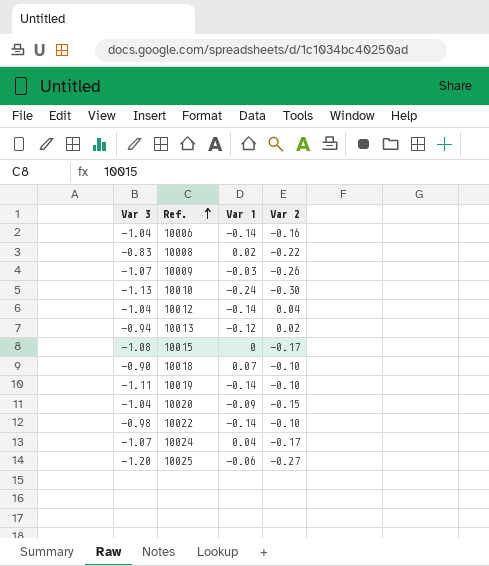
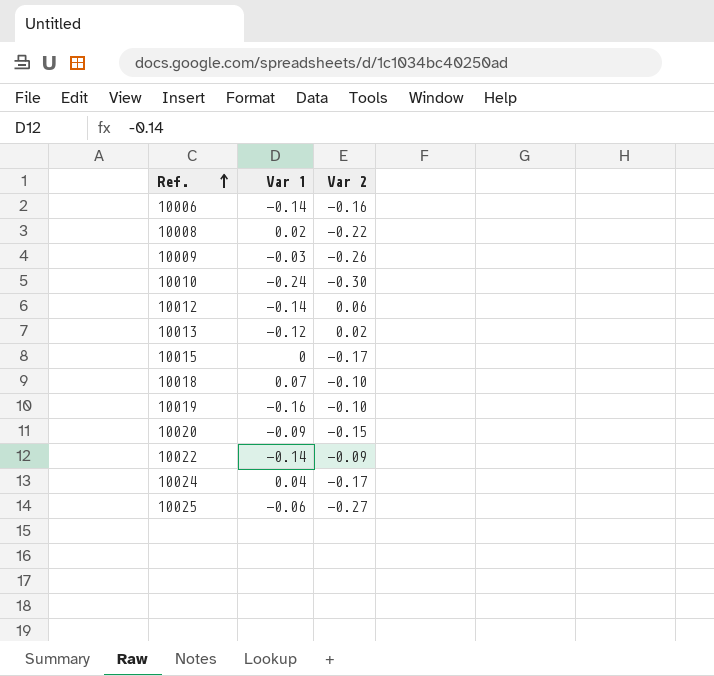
column Var 3 | position: 1 -> none
10012 | Var 2: 0.04 -> 0.06
10019 | Var 1: -0.14 -> -0.16
10022 | Var 2: -0.10 -> -0.09

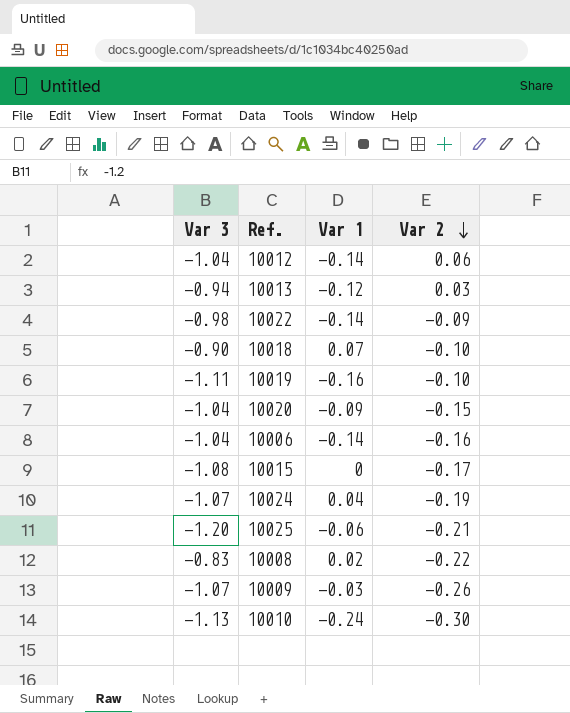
row order: Ref. ascending -> Var 2 descending
column Var 3 | position: none -> 1
10013 | Var 2: 0.02 -> 0.03
10024 | Var 2: -0.17 -> -0.19
10025 | Var 2: -0.27 -> -0.21

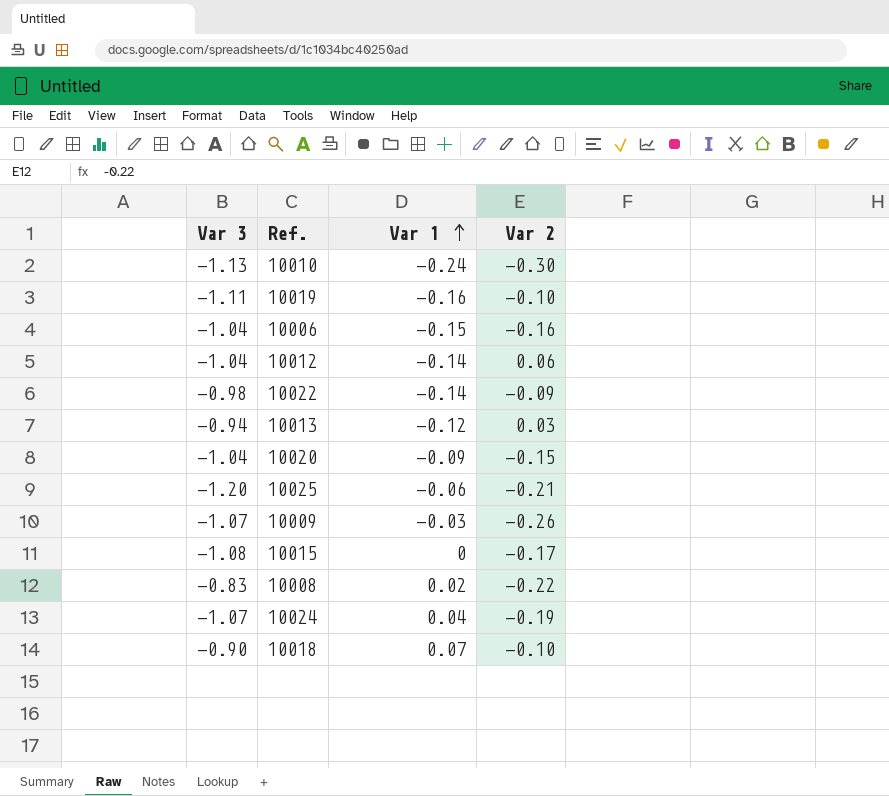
row order: Var 2 descending -> Var 1 ascending
10006 | Var 1: -0.14 -> -0.15

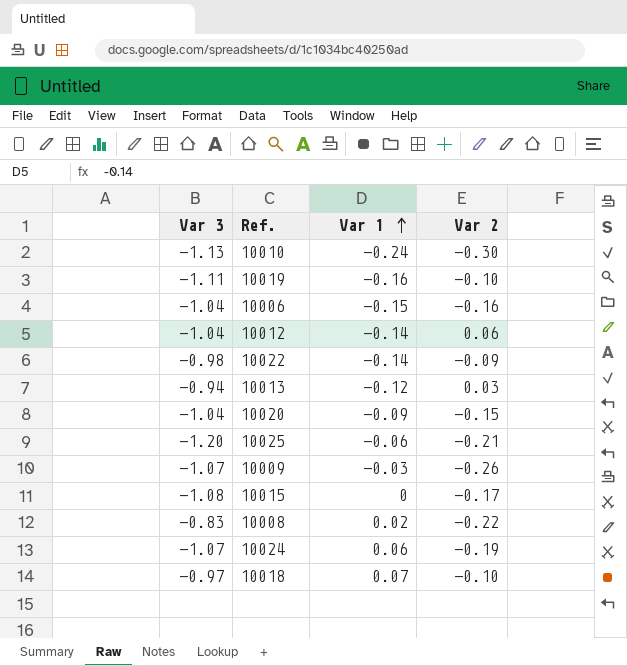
10024 | Var 1: 0.04 -> 0.06
10018 | Var 3: -0.90 -> -0.97

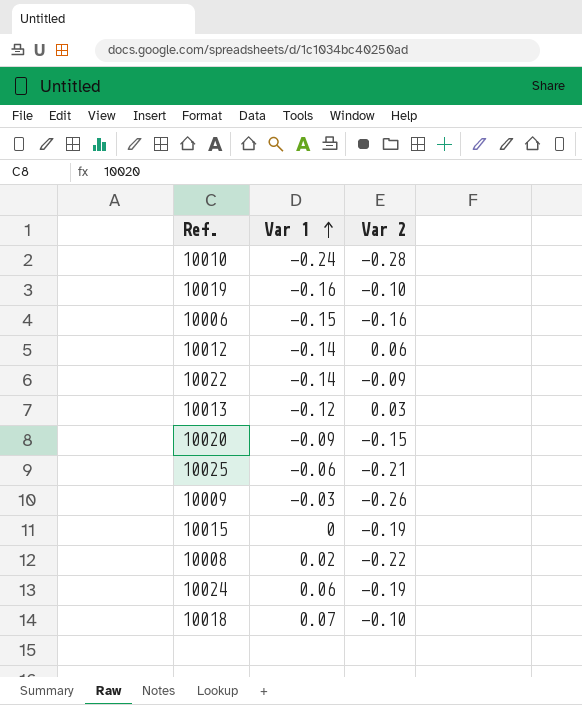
column Var 3 | position: 1 -> none
10010 | Var 2: -0.30 -> -0.28
10015 | Var 2: -0.17 -> -0.19

